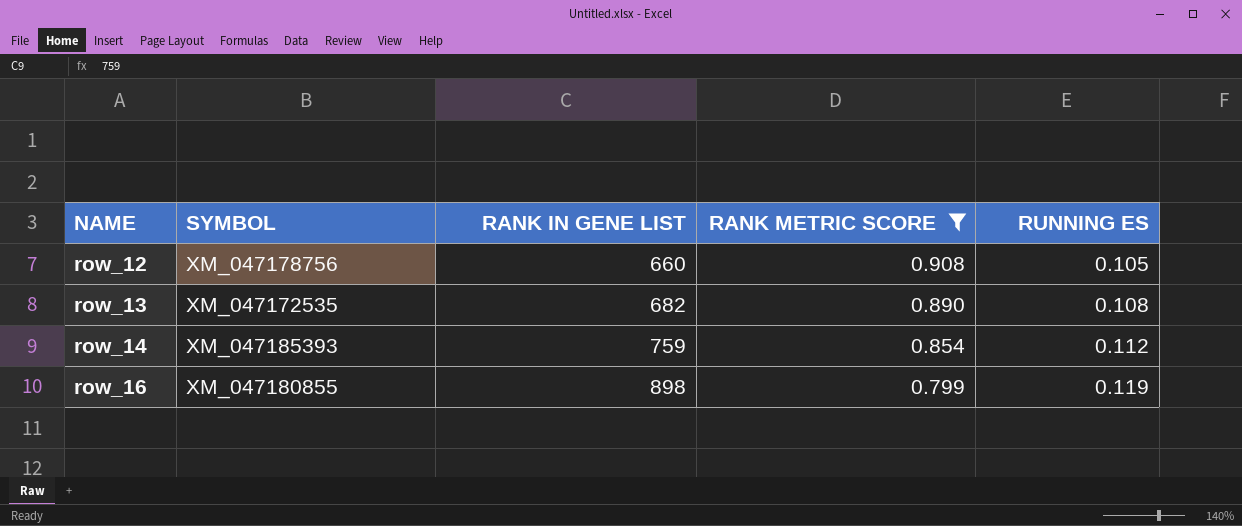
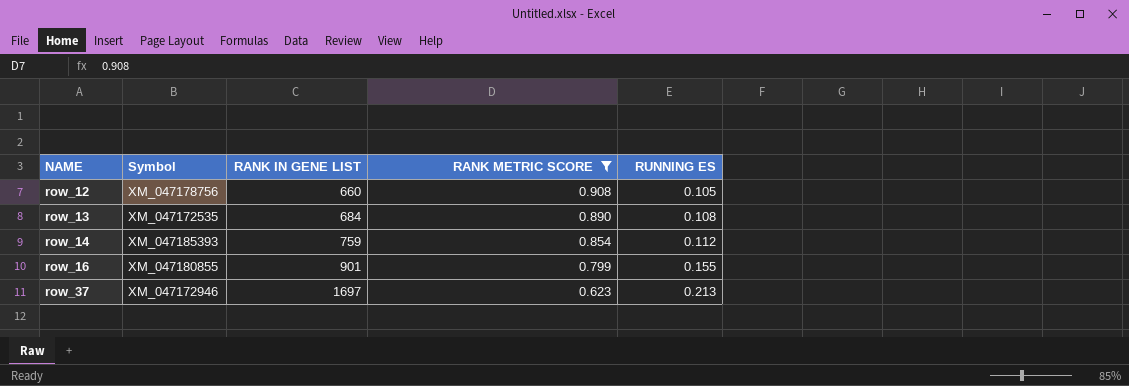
column name: SYMBOL -> Symbol
row_13 | RANK IN GENE LIST: 682 -> 684
row_16 | RANK IN GENE LIST: 898 -> 901
row_16 | RUNNING ES: 0.119 -> 0.155
row row_37: none -> XM_047172946 | 1697 | 0.623 | 0.213

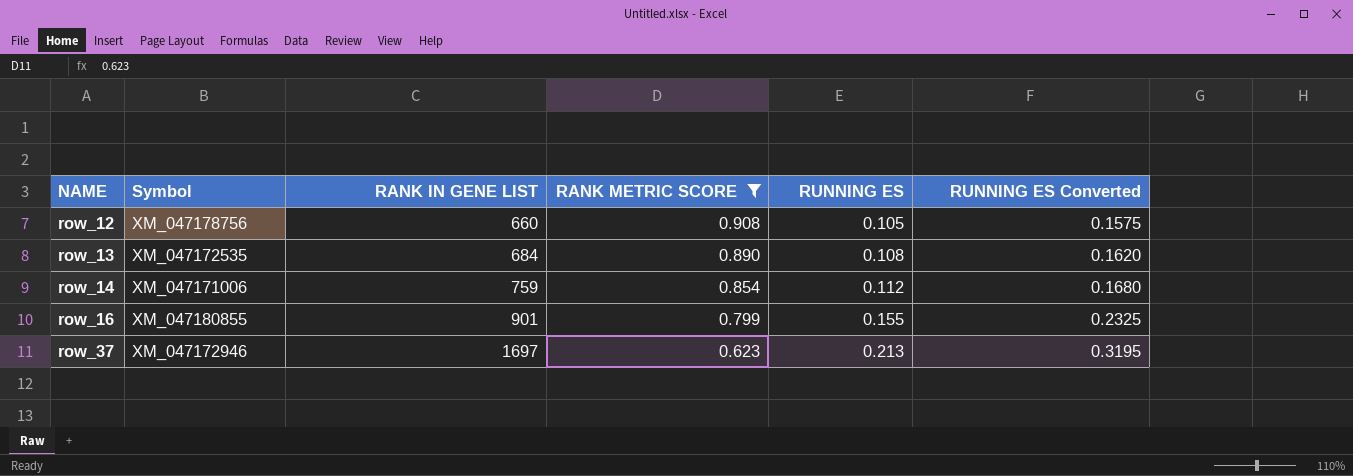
column RUNNING ES Converted | formula: none -> [RUNNING ES] * 1.5
row_14 | Symbol: XM_047185393 -> XM_047171006

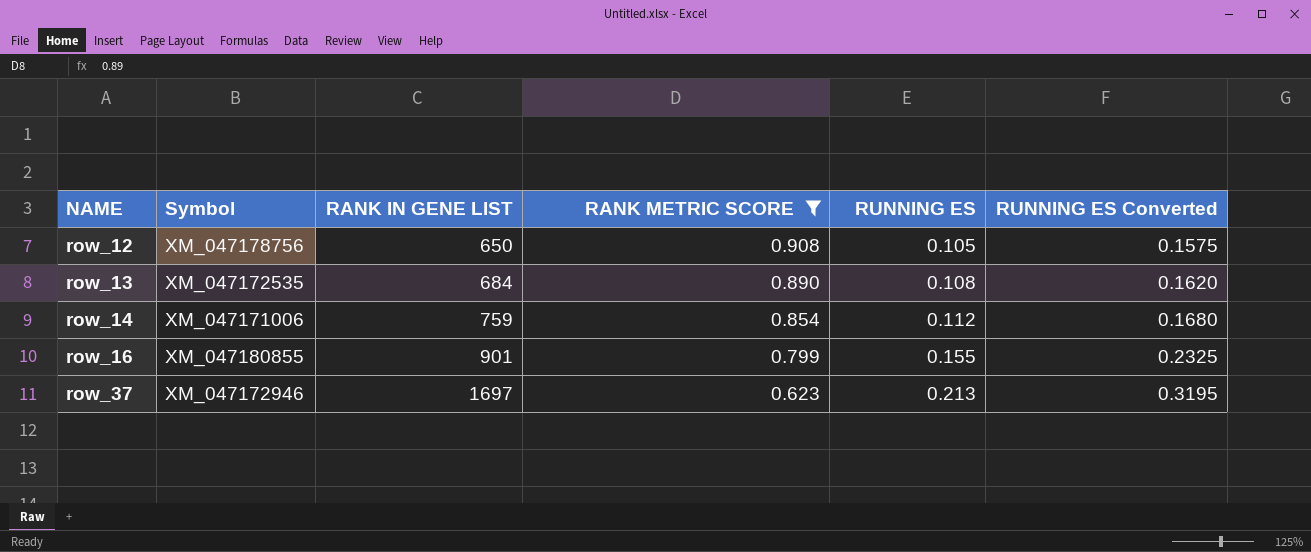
row_12 | RANK IN GENE LIST: 660 -> 650

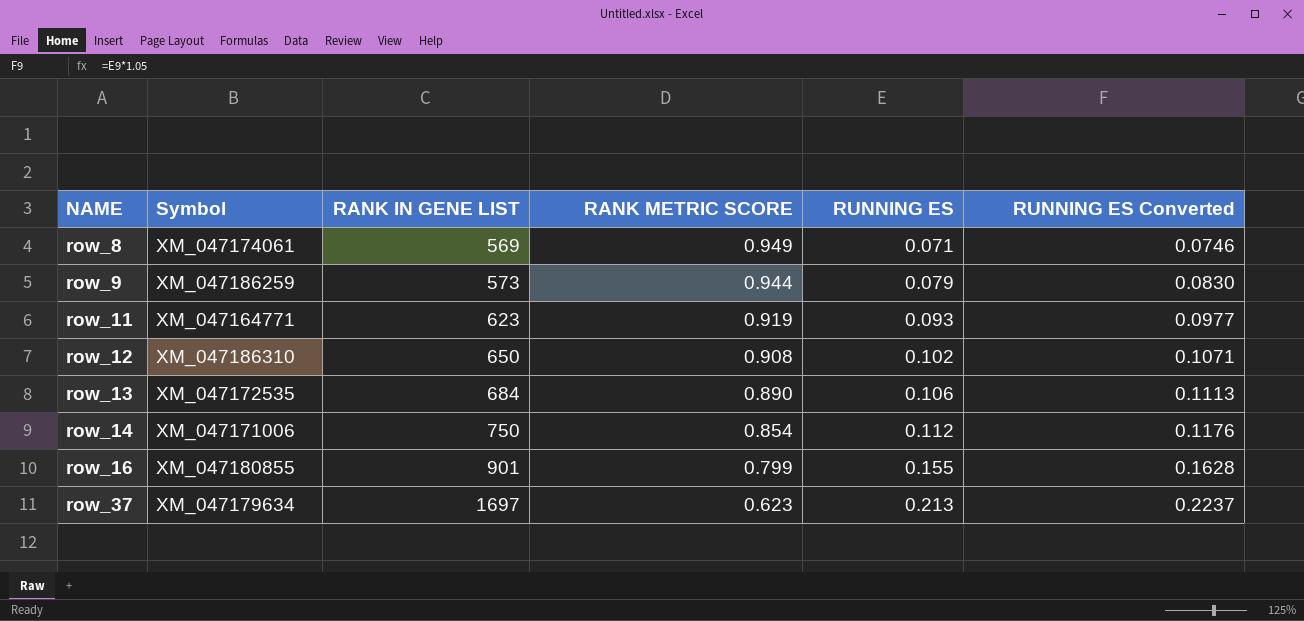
filter: RANK METRIC SCORE <= 0.908 -> none
column RUNNING ES Converted | formula: [RUNNING ES] * 1.5 -> [RUNNING ES] * 1.05
row_12 | Symbol: XM_047178756 -> XM_047186310
row_12 | RUNNING ES: 0.105 -> 0.102
row_13 | RUNNING ES: 0.108 -> 0.106
row_14 | RANK IN GENE LIST: 759 -> 750
row_37 | Symbol: XM_047172946 -> XM_047179634

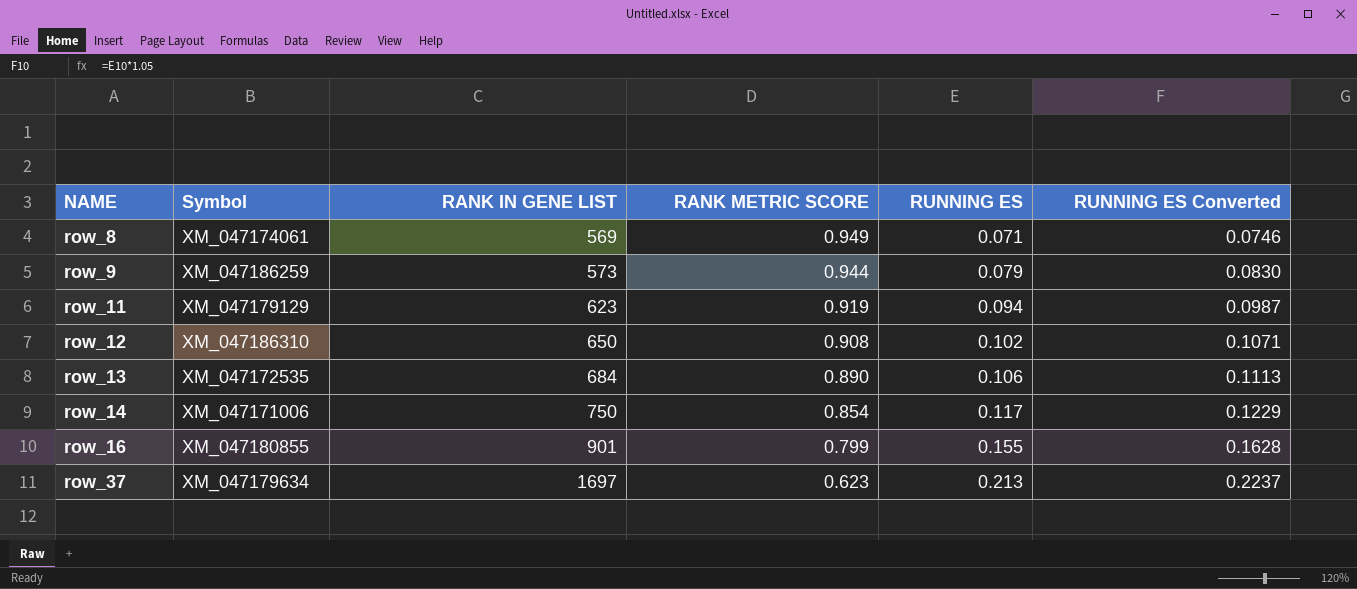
row_11 | Symbol: XM_047164771 -> XM_047179129
row_11 | RUNNING ES: 0.093 -> 0.094
row_11 | RUNNING ES Converted: 0.0977 -> 0.0987
row_14 | RUNNING ES: 0.112 -> 0.117
row_14 | RUNNING ES Converted: 0.1176 -> 0.1229

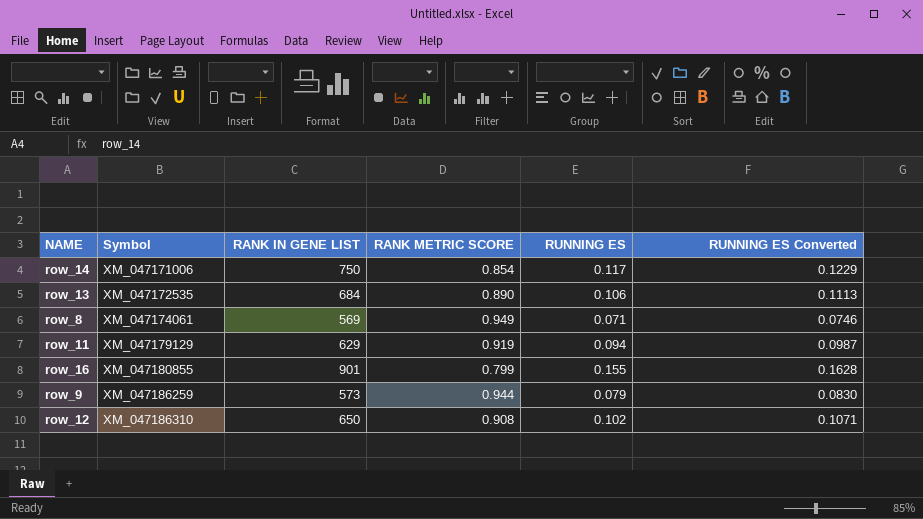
row order: NAME ascending -> Symbol ascending
row row_37: XM_047179634 | 1697 | 0.623 | 0.213 | 0.2237 -> none
row_11 | RANK IN GENE LIST: 623 -> 629

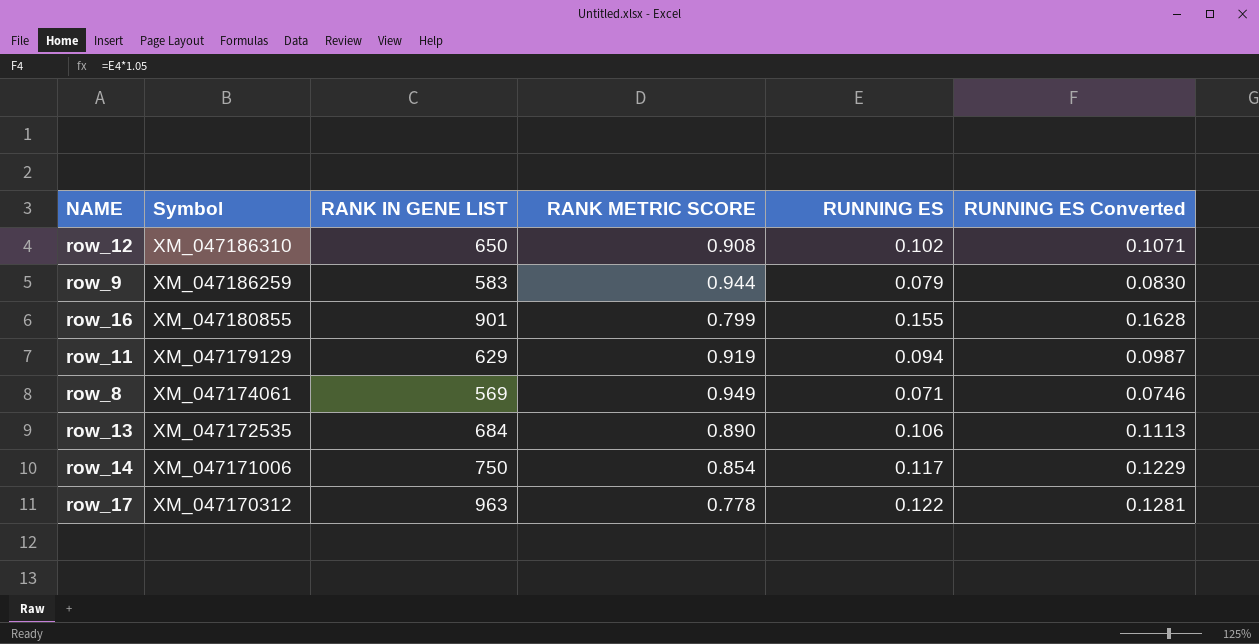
row order: Symbol ascending -> Symbol descending
row_9 | RANK IN GENE LIST: 573 -> 583
row row_17: none -> XM_047170312 | 963 | 0.778 | 0.122 | 0.1281

